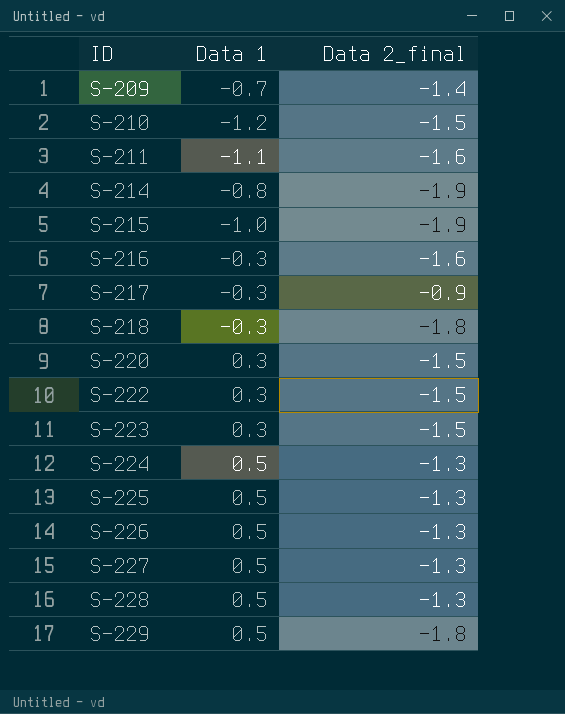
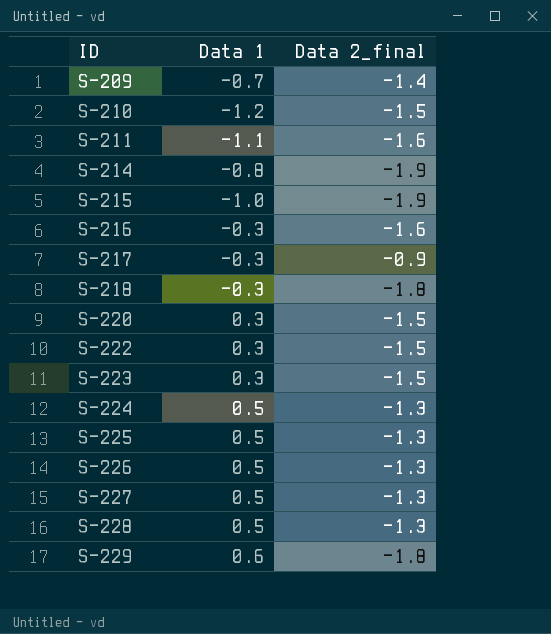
S-229 | Data 1: 0.5 -> 0.6

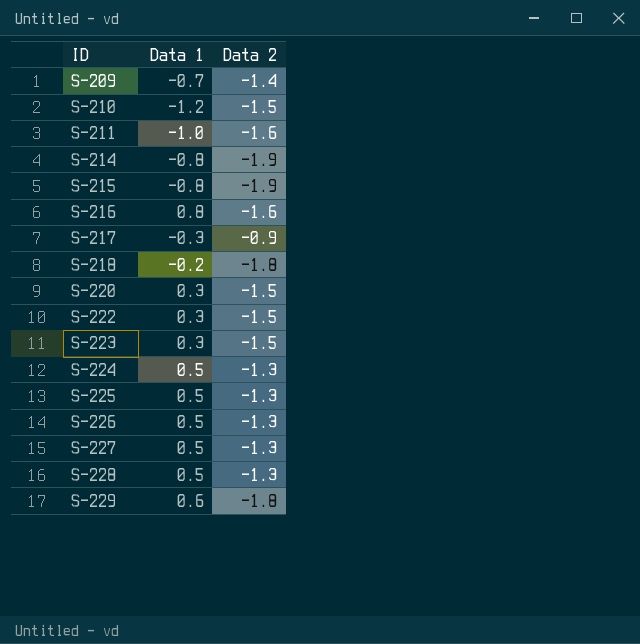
column name: Data 2_final -> Data 2
S-211 | Data 1: -1.1 -> -1.0
S-215 | Data 1: -1.0 -> -0.8
S-216 | Data 1: -0.3 -> 0.8
S-218 | Data 1: -0.3 -> -0.2

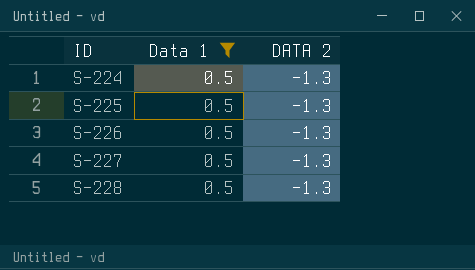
filter: none -> Data 1 = 0.5
column name: Data 2 -> DATA 2

